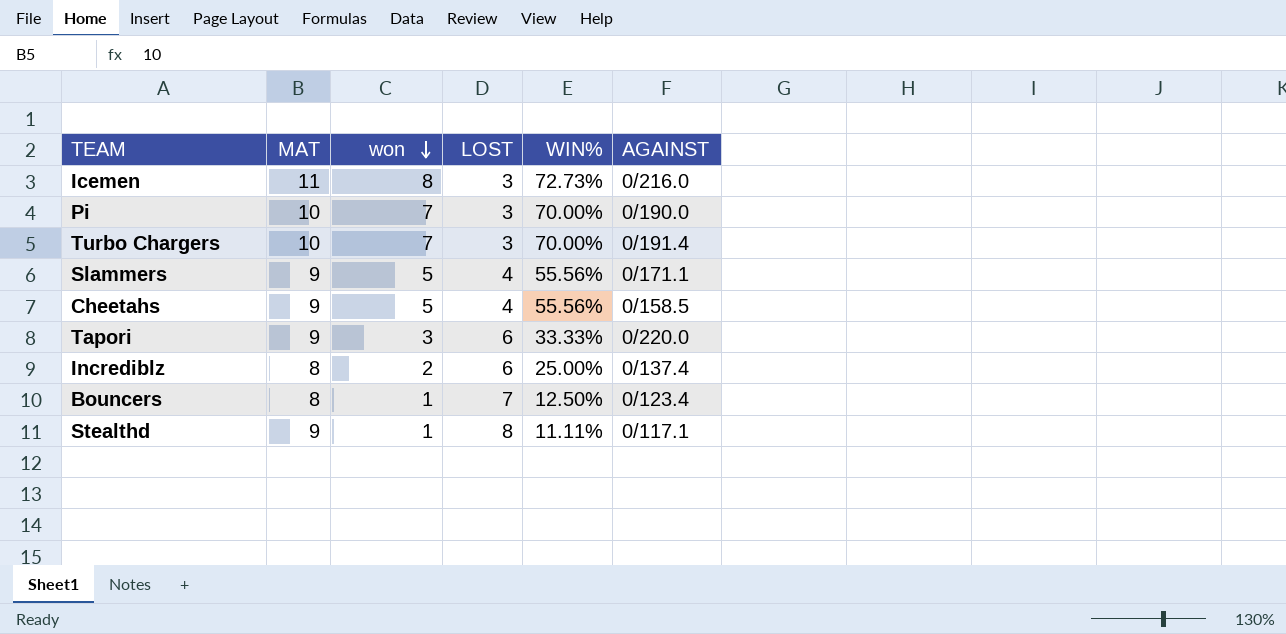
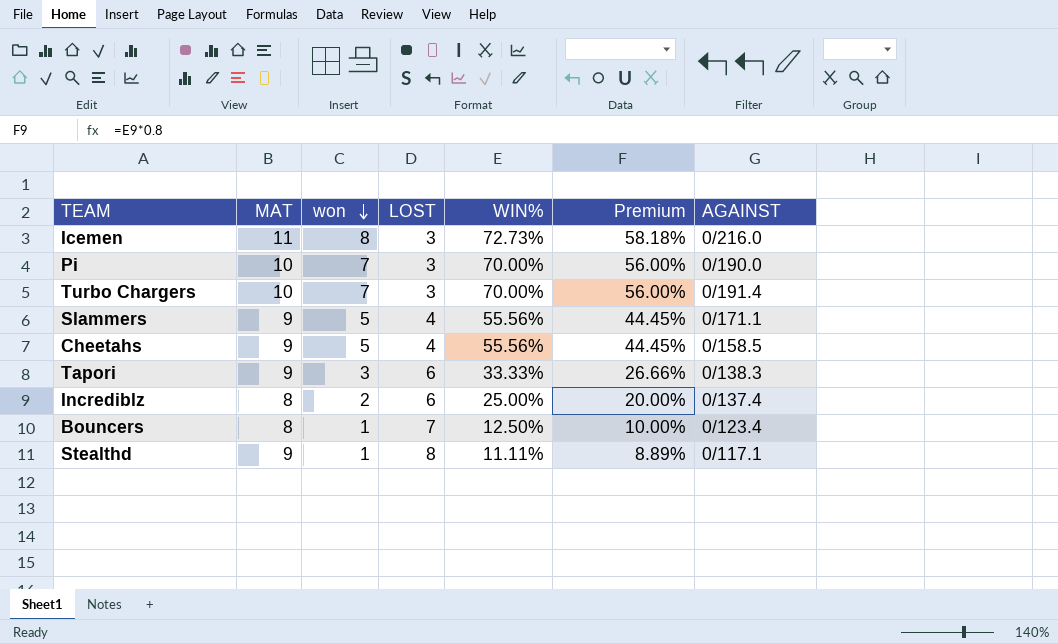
column Premium | formula: none -> [WIN%] * 0.8
Tapori | AGAINST: 0/220.0 -> 0/138.3

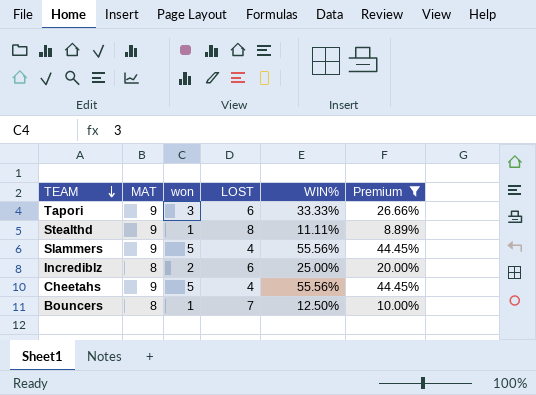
filter: none -> Premium <= 44.45%
row order: won descending -> TEAM descending
column AGAINST | position: 7 -> none

